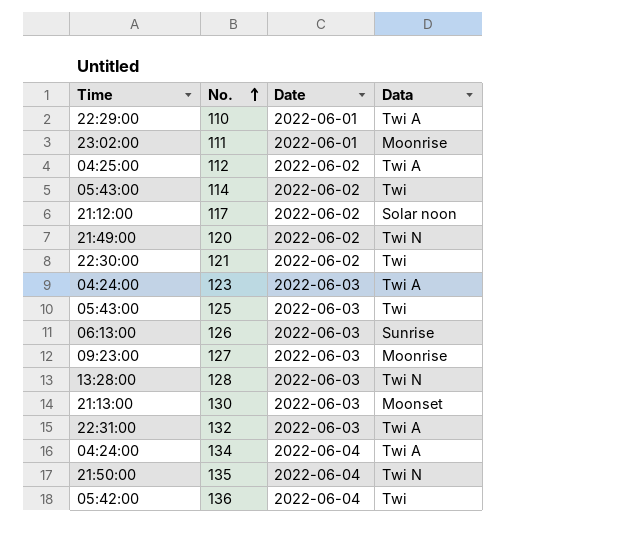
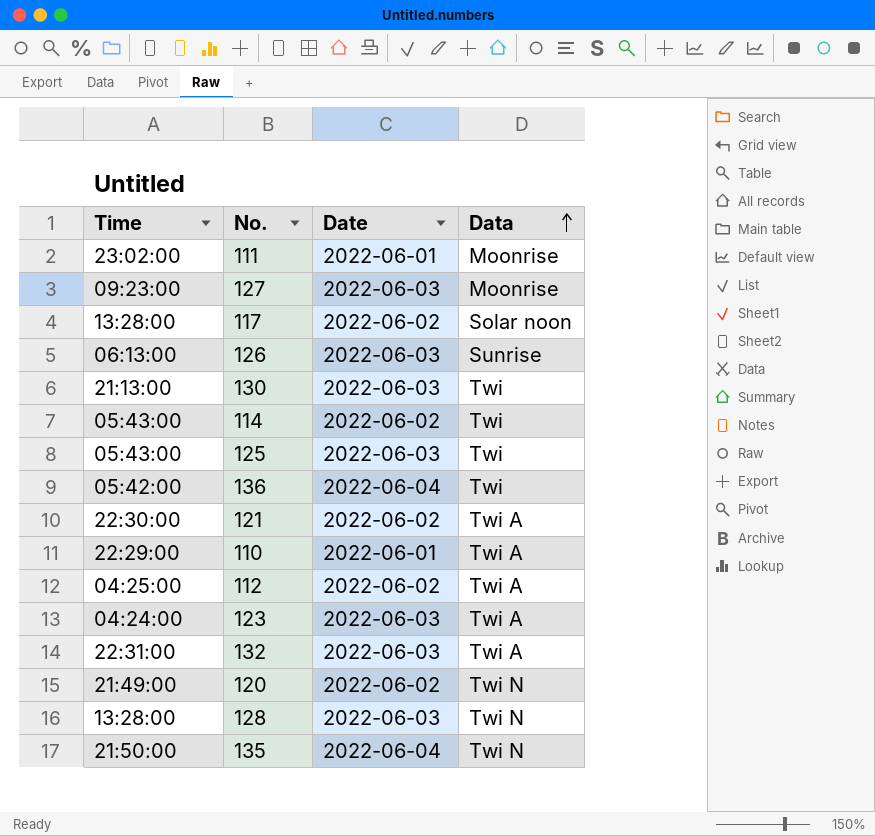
row order: No. ascending -> Data ascending
row 134: 04:24:00 | 2022-06-04 | Twi A -> none
117 | Time: 21:12:00 -> 13:28:00
130 | Data: Moonset -> Twi
121 | Data: Twi -> Twi A

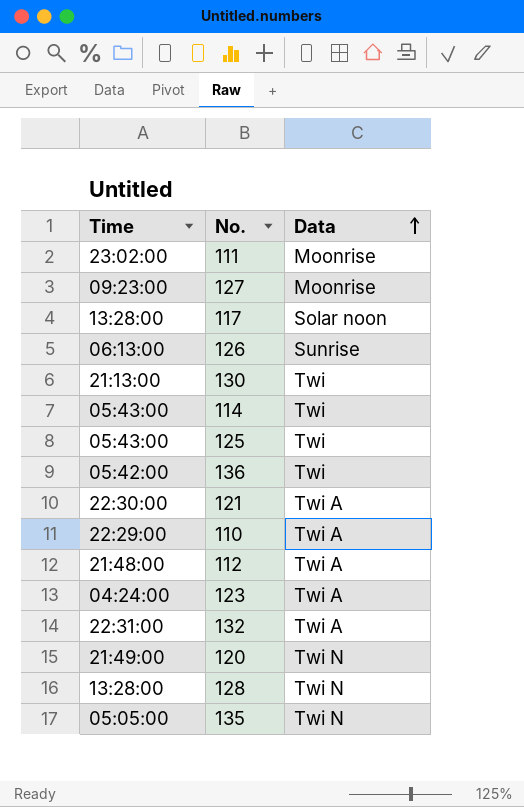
column Date | position: 3 -> none
112 | Time: 04:25:00 -> 21:48:00
135 | Time: 21:50:00 -> 05:05:00

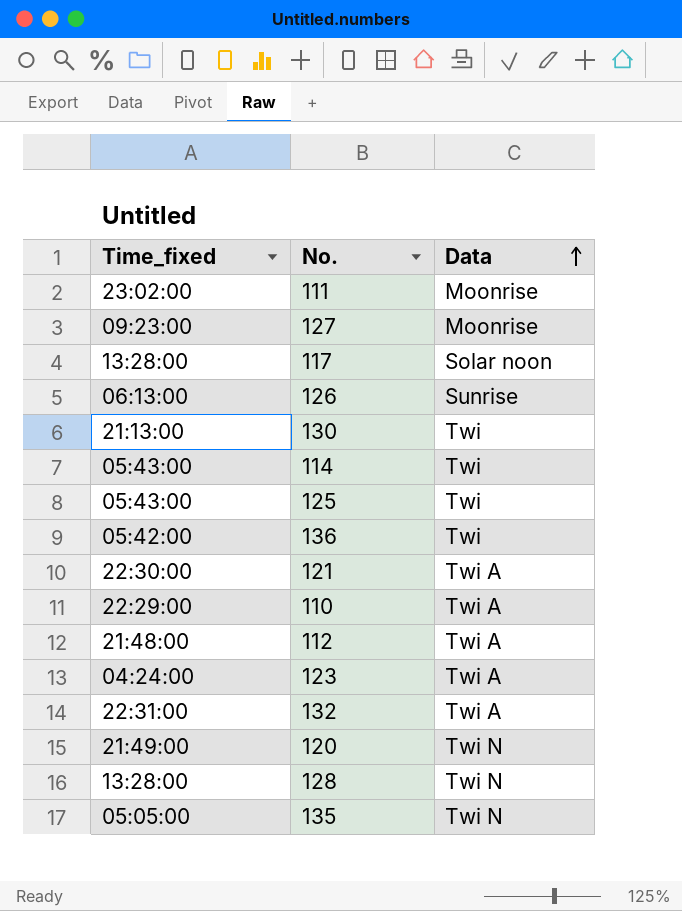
column name: Time -> Time_fixed

